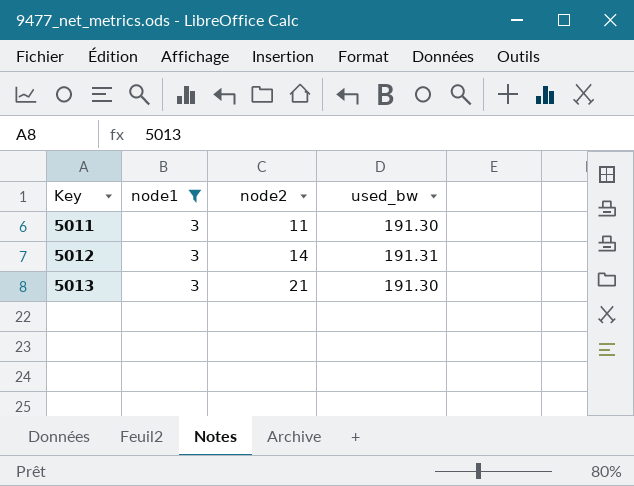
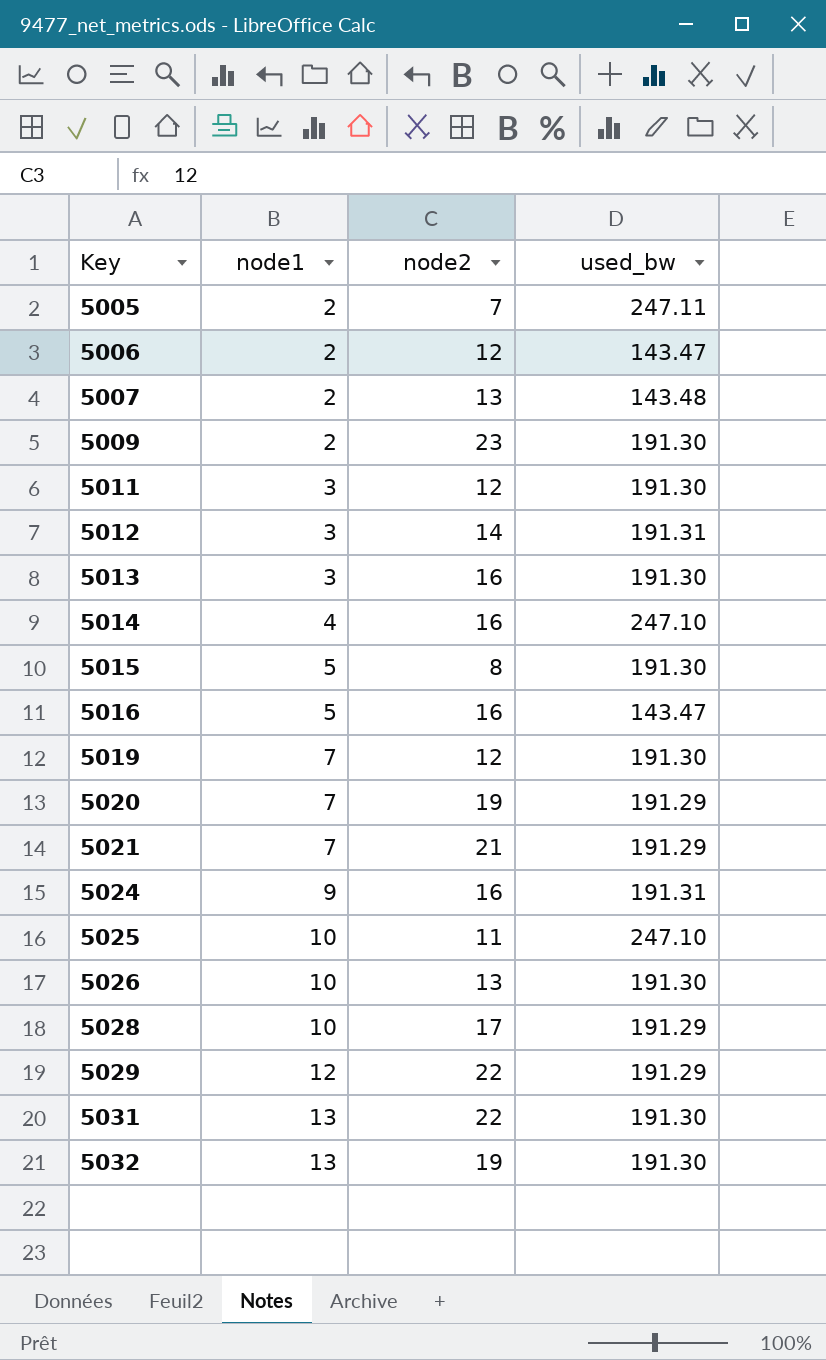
filter: node1 = 3 -> none
5011 | node2: 11 -> 12
5013 | node2: 21 -> 16

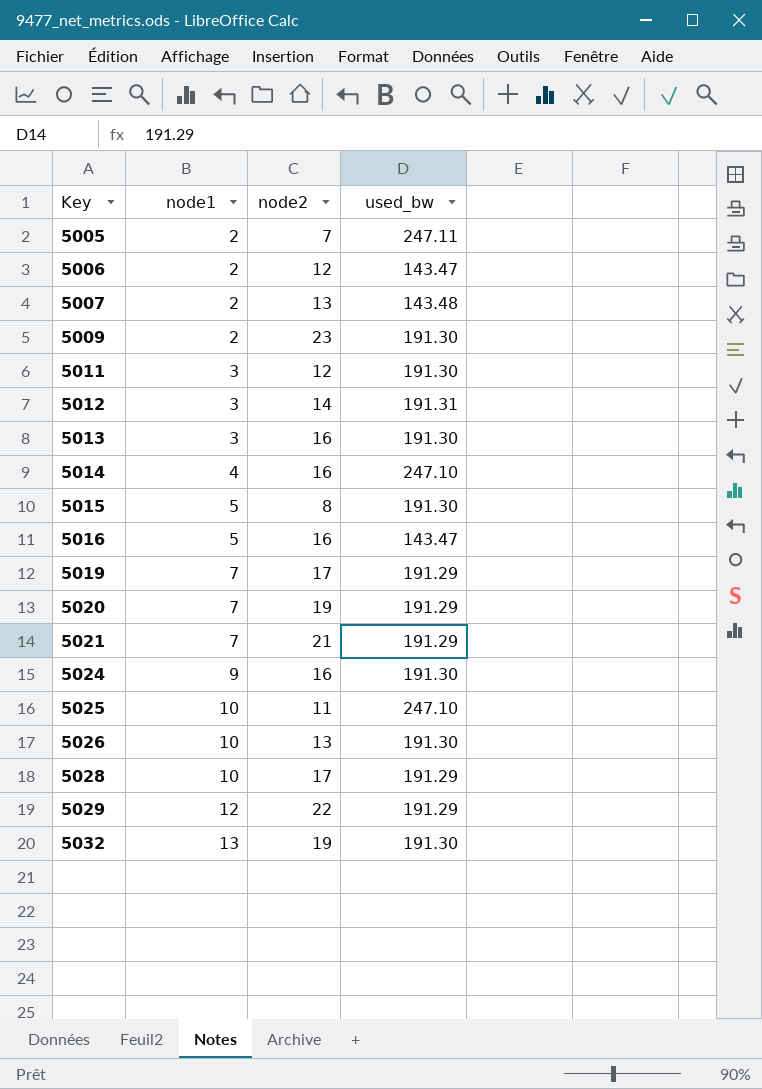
row 5031: 13 | 22 | 191.30 -> none
5019 | node2: 12 -> 17
5019 | used_bw: 191.30 -> 191.29
5024 | used_bw: 191.31 -> 191.30

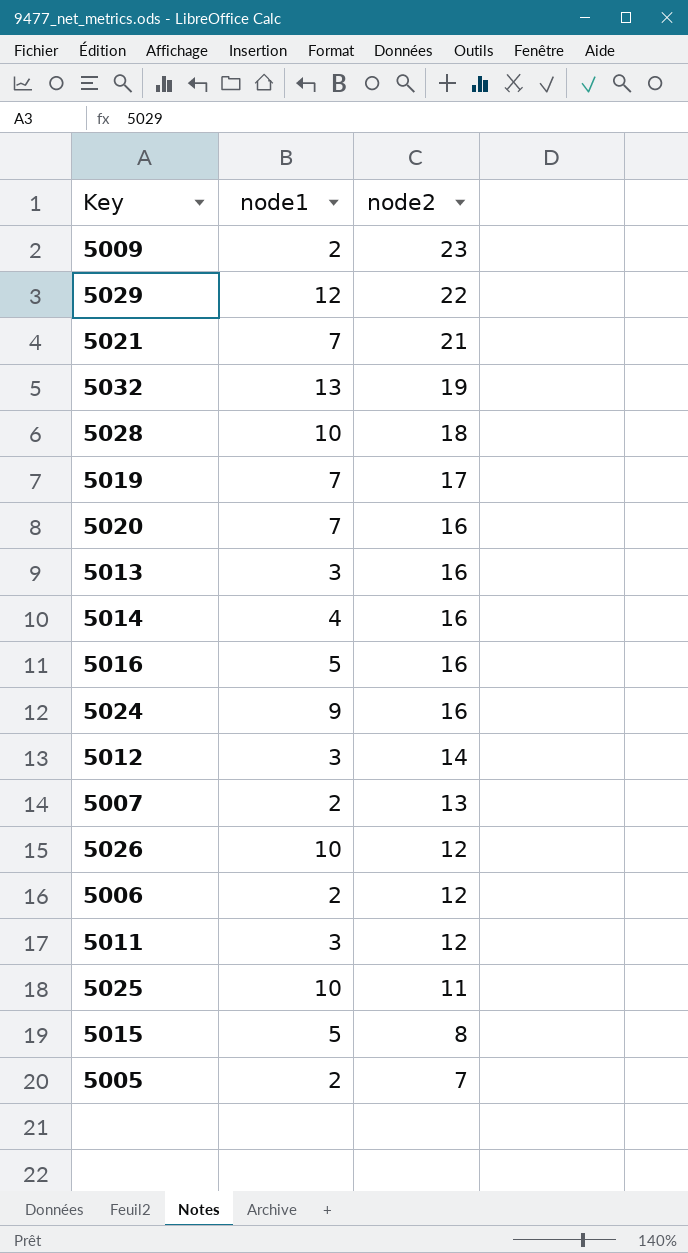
row order: Key ascending -> node2 descending
column used_bw | position: 4 -> none
5028 | node2: 17 -> 18
5020 | node2: 19 -> 16
5026 | node2: 13 -> 12

